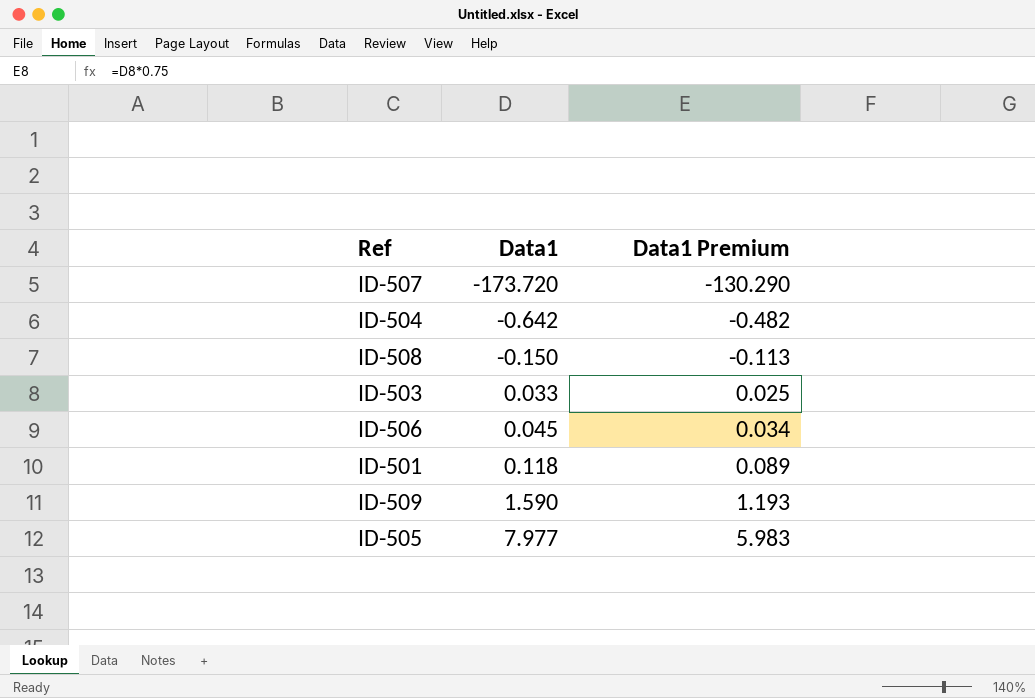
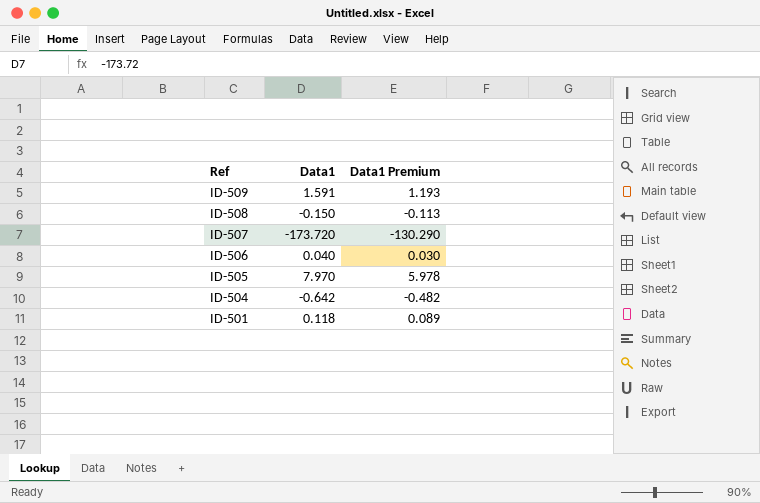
row order: Data1 ascending -> Ref descending
row ID-503: 0.033 | 0.025 -> none
ID-509 | Data1: 1.590 -> 1.591
ID-506 | Data1: 0.045 -> 0.040
ID-506 | Data1 Premium: 0.034 -> 0.030
ID-505 | Data1: 7.977 -> 7.970
ID-505 | Data1 Premium: 5.983 -> 5.978

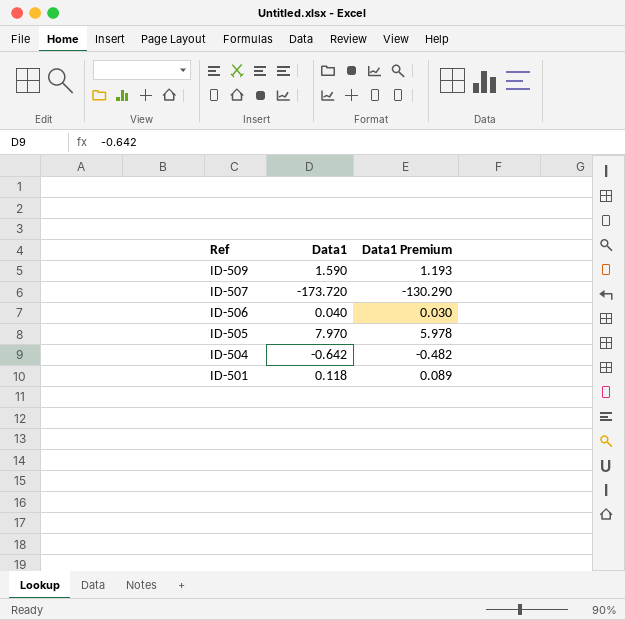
row ID-508: -0.150 | -0.113 -> none
ID-509 | Data1: 1.591 -> 1.590

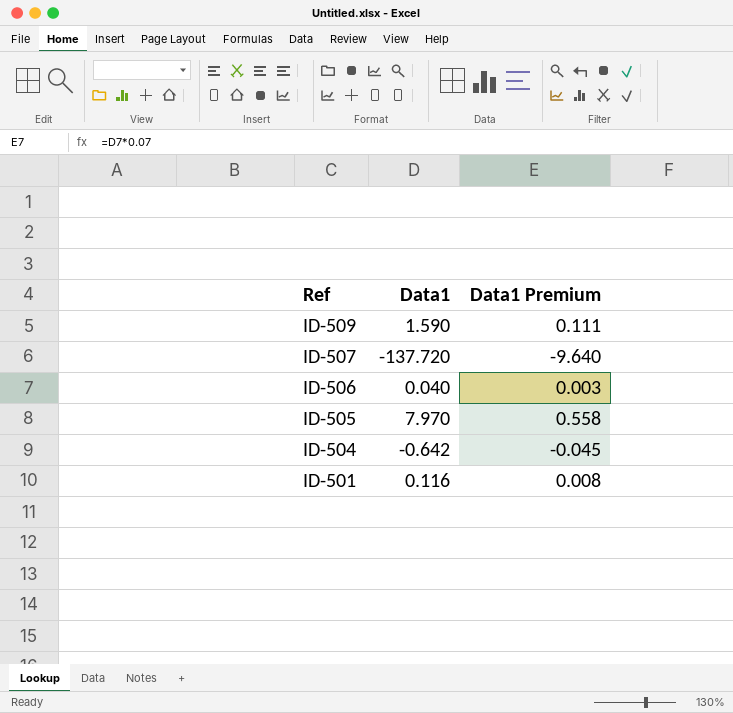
column Data1 Premium | formula: [Data1] * 0.75 -> [Data1] * 0.07
ID-507 | Data1: -173.720 -> -137.720
ID-501 | Data1: 0.118 -> 0.116

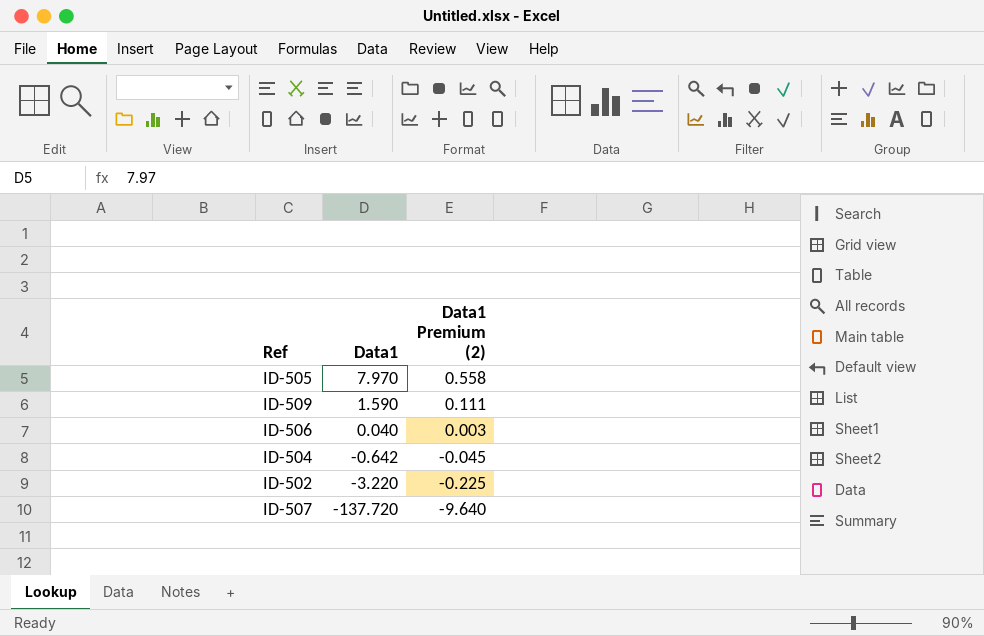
row order: Ref descending -> Data1 descending
column name: Data1 Premium -> Data1 Premium (2)
row ID-501: 0.116 | 0.008 -> none
row ID-502: none -> -3.220 | -0.225

